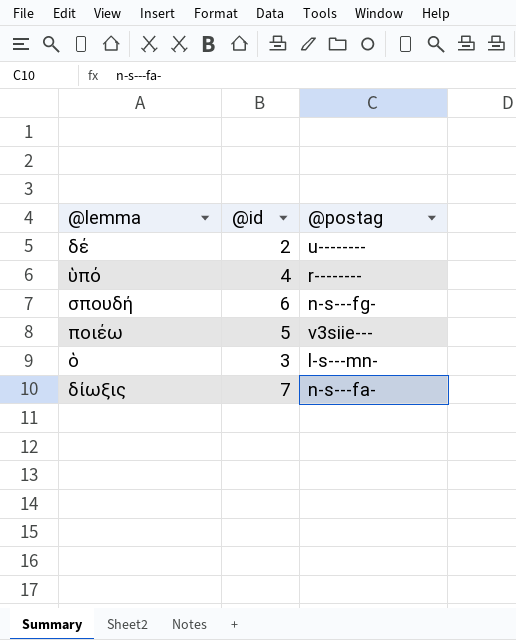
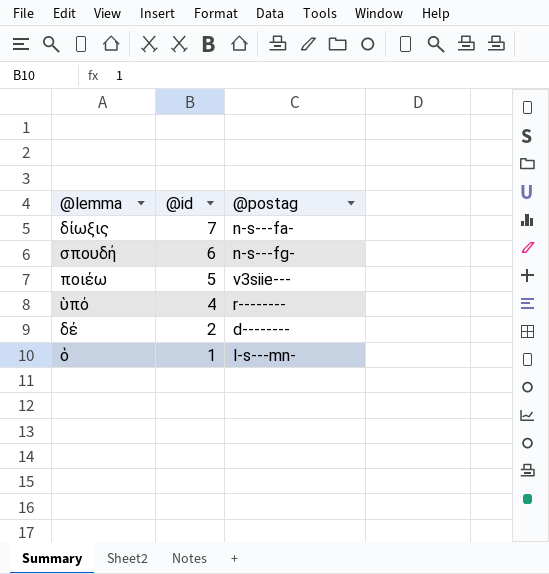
row order: none -> @id descending
δέ | @postag: u-------- -> d--------
ὁ | @id: 3 -> 1

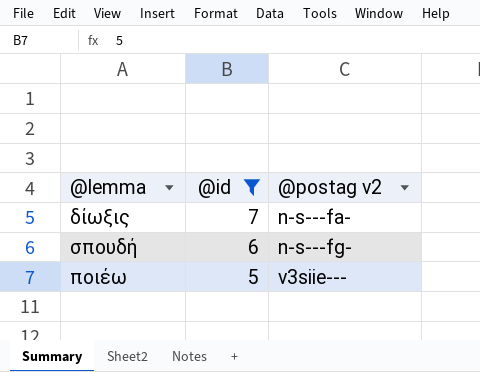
filter: none -> @id >= 5
column name: @postag -> @postag v2

